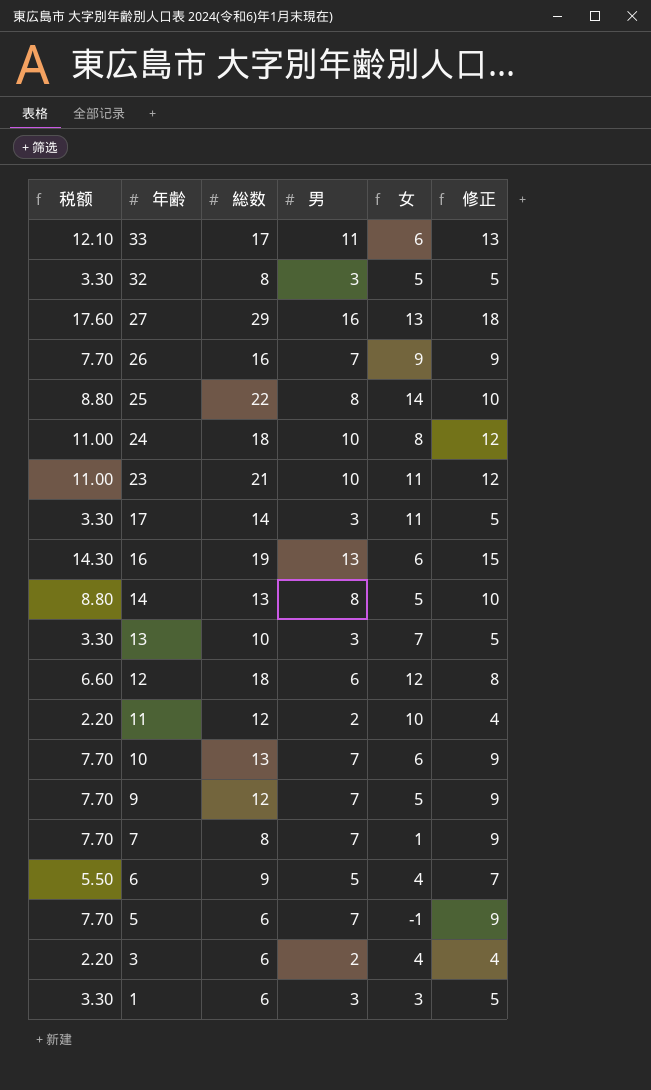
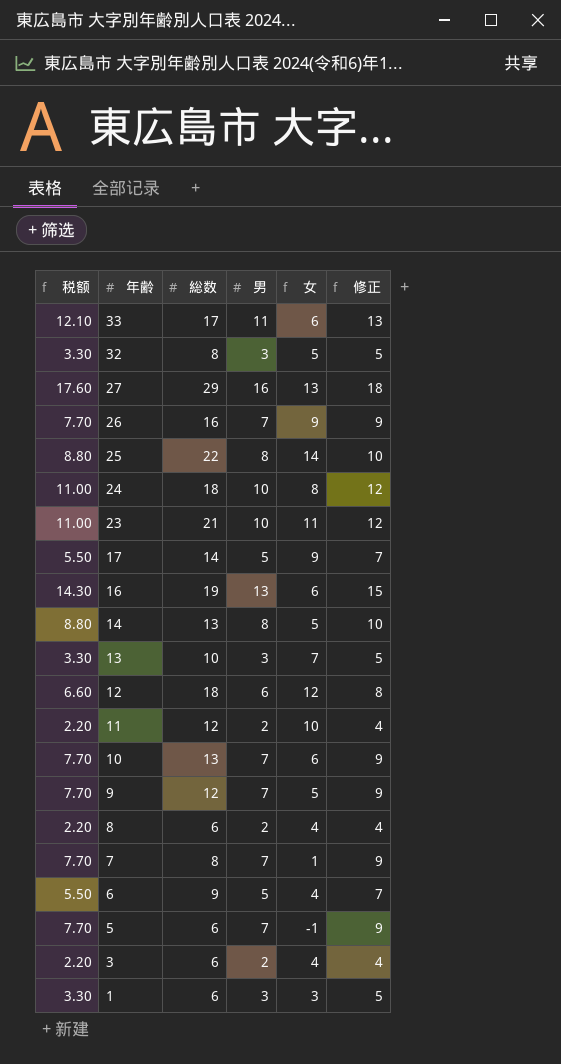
17 | 税额: 3.30 -> 5.50
17 | 男: 3 -> 5
17 | 女: 11 -> 9
17 | 修正: 5 -> 7
row 8: none -> 2.20 | 6 | 2 | 4 | 4

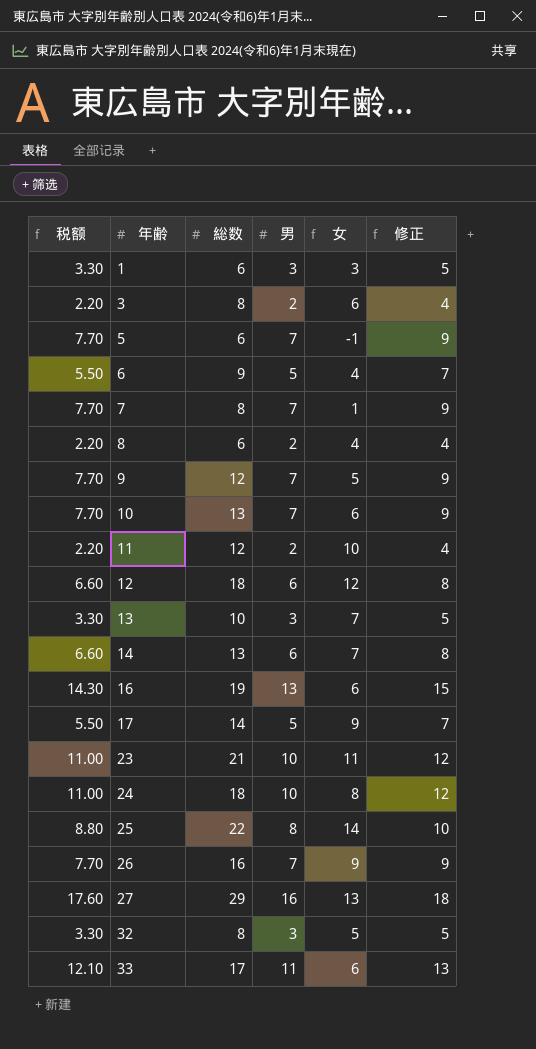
row order: 年齢 descending -> 年齢 ascending
3 | 総数: 6 -> 8
3 | 女: 4 -> 6
14 | 税额: 8.80 -> 6.60
14 | 男: 8 -> 6
14 | 女: 5 -> 7
14 | 修正: 10 -> 8

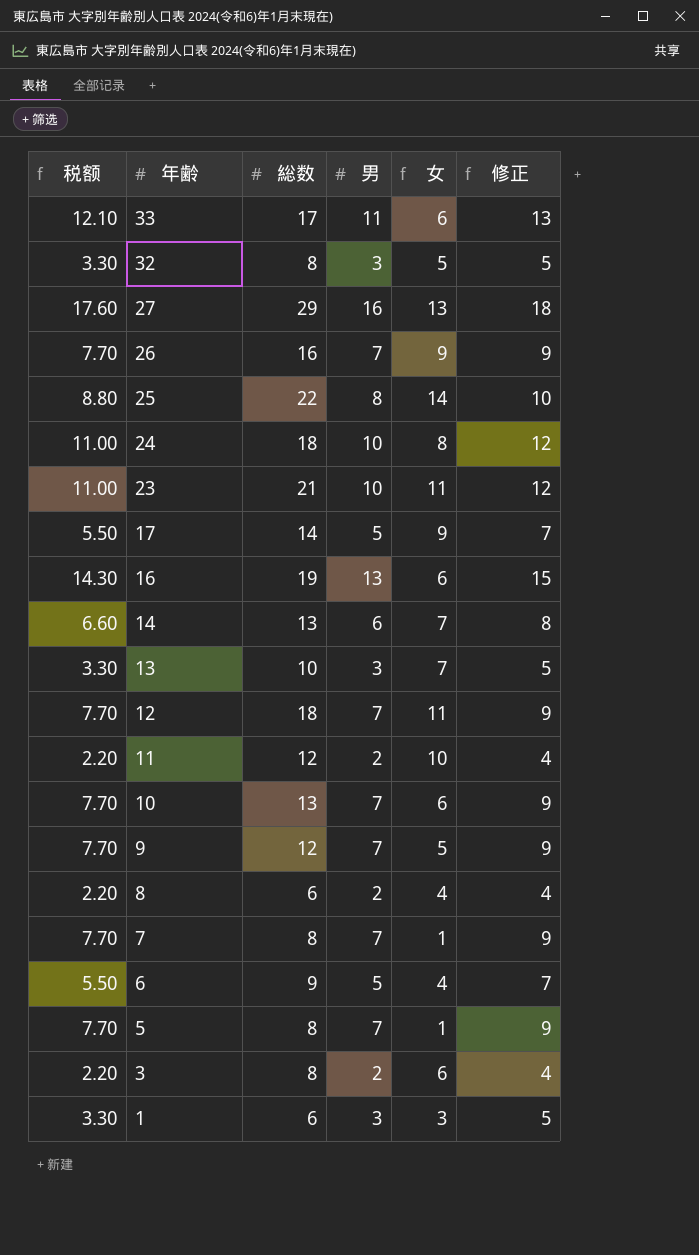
row order: 年齢 ascending -> 年齢 descending
12 | 税额: 6.60 -> 7.70
12 | 男: 6 -> 7
12 | 女: 12 -> 11
12 | 修正: 8 -> 9
5 | 総数: 6 -> 8
5 | 女: -1 -> 1

